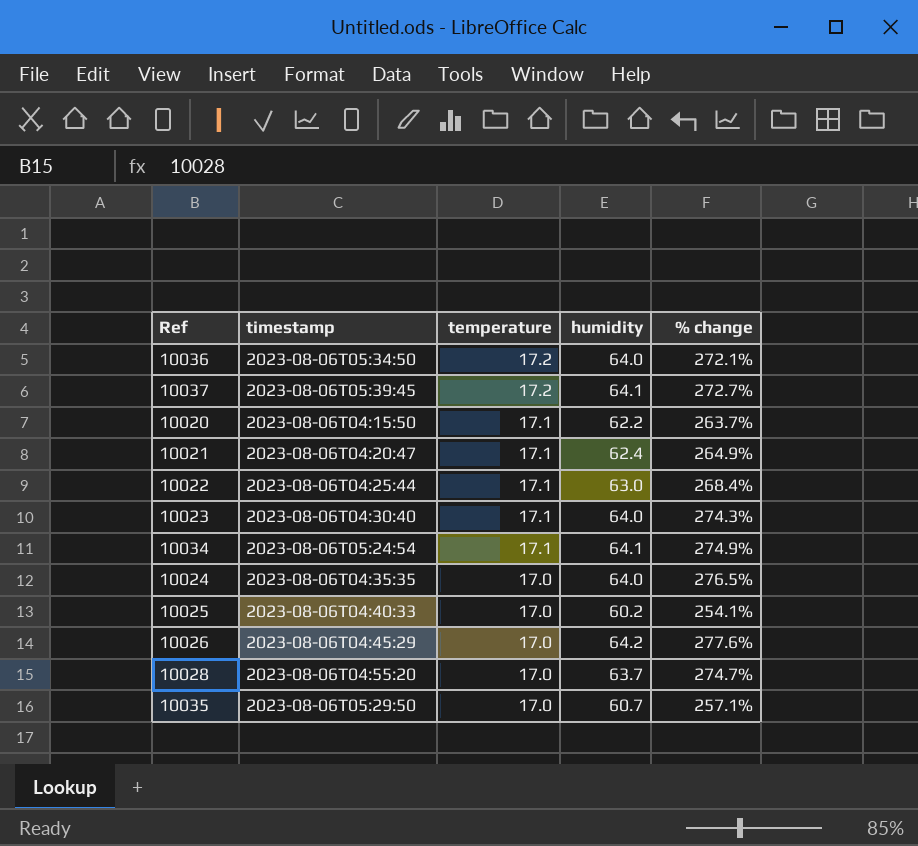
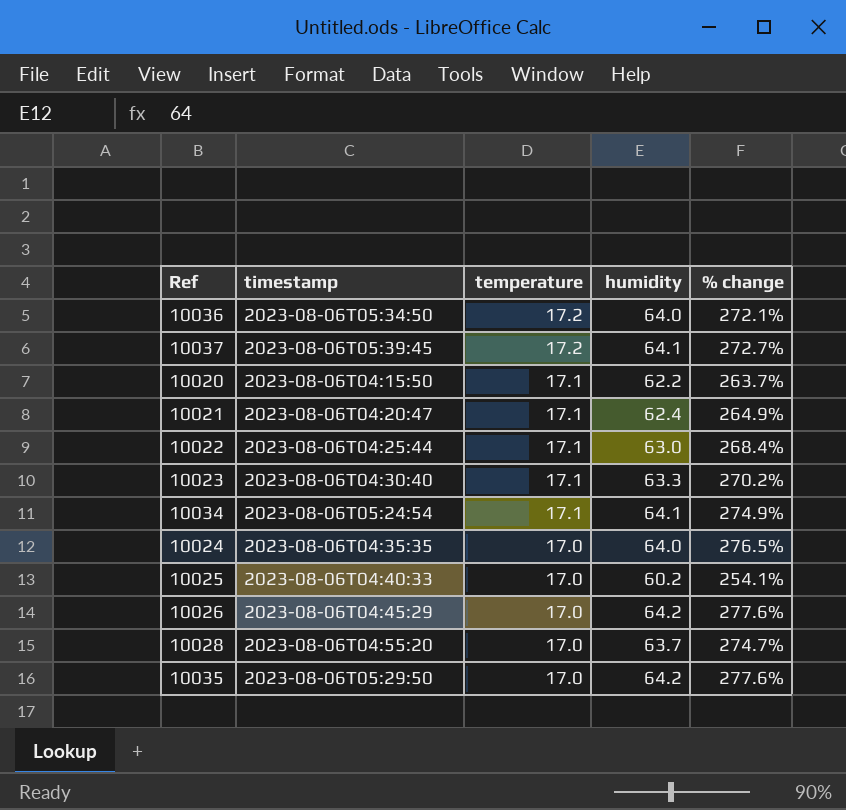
10023 | humidity: 64.0 -> 63.3
10023 | % change: 274.3% -> 270.2%
10035 | humidity: 60.7 -> 64.2
10035 | % change: 257.1% -> 277.6%

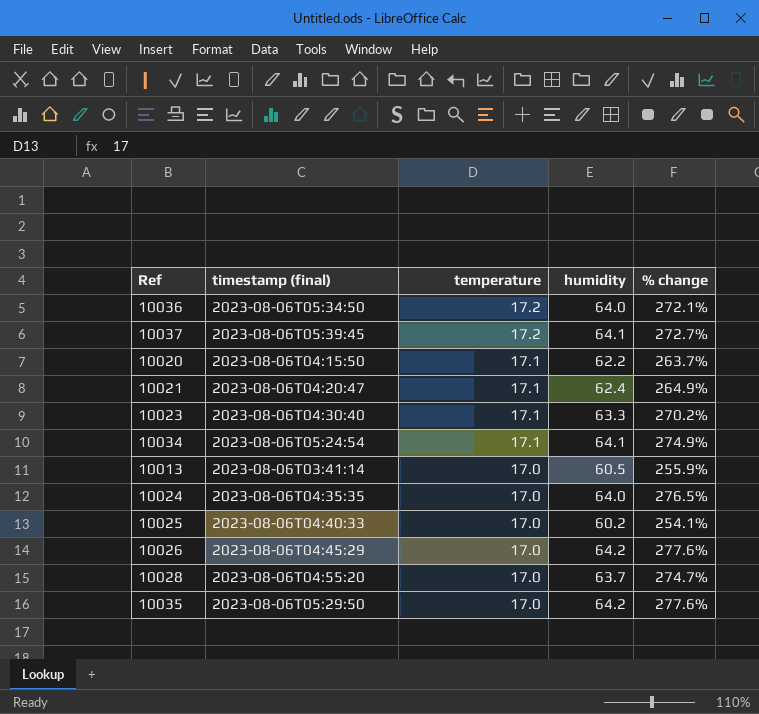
column name: timestamp -> timestamp (final)
row 10022: 2023-08-06T04:25:44 | 17.1 | 63.0 | 268.4% -> none
row 10013: none -> 2023-08-06T03:41:14 | 17.0 | 60.5 | 255.9%

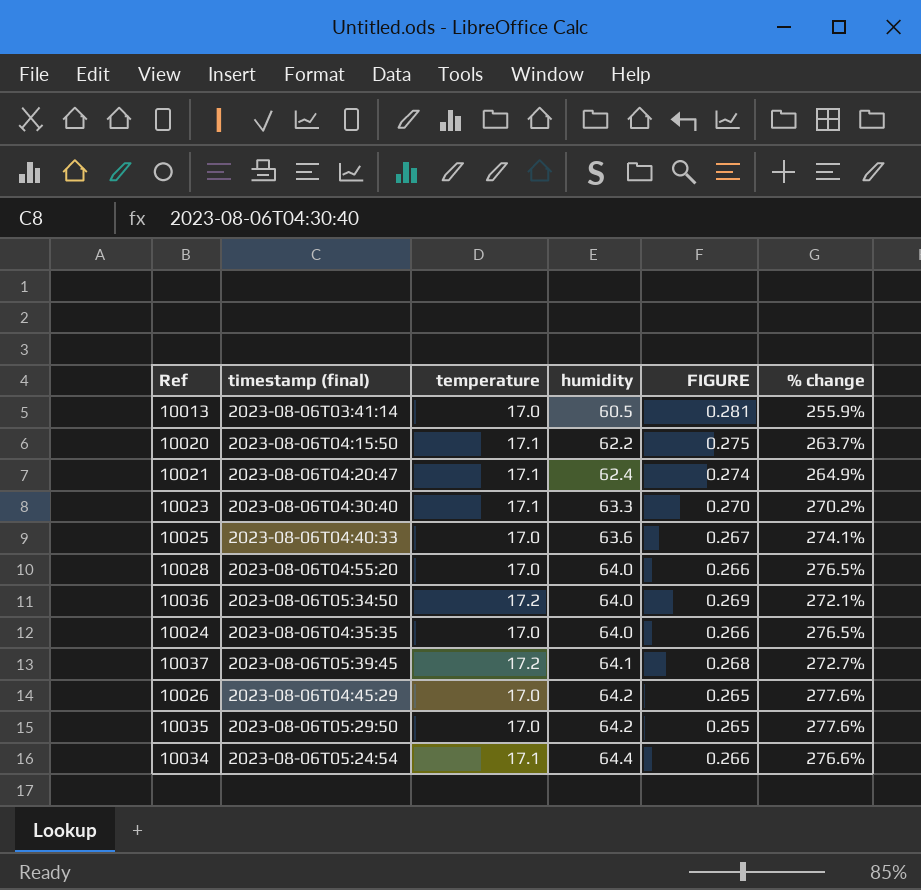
row order: temperature descending -> humidity ascending
column FIGURE | formula: none -> [temperature] / [humidity]
10025 | humidity: 60.2 -> 63.6
10025 | % change: 254.1% -> 274.1%
10028 | humidity: 63.7 -> 64.0
10028 | % change: 274.7% -> 276.5%
10034 | humidity: 64.1 -> 64.4
10034 | % change: 274.9% -> 276.6%

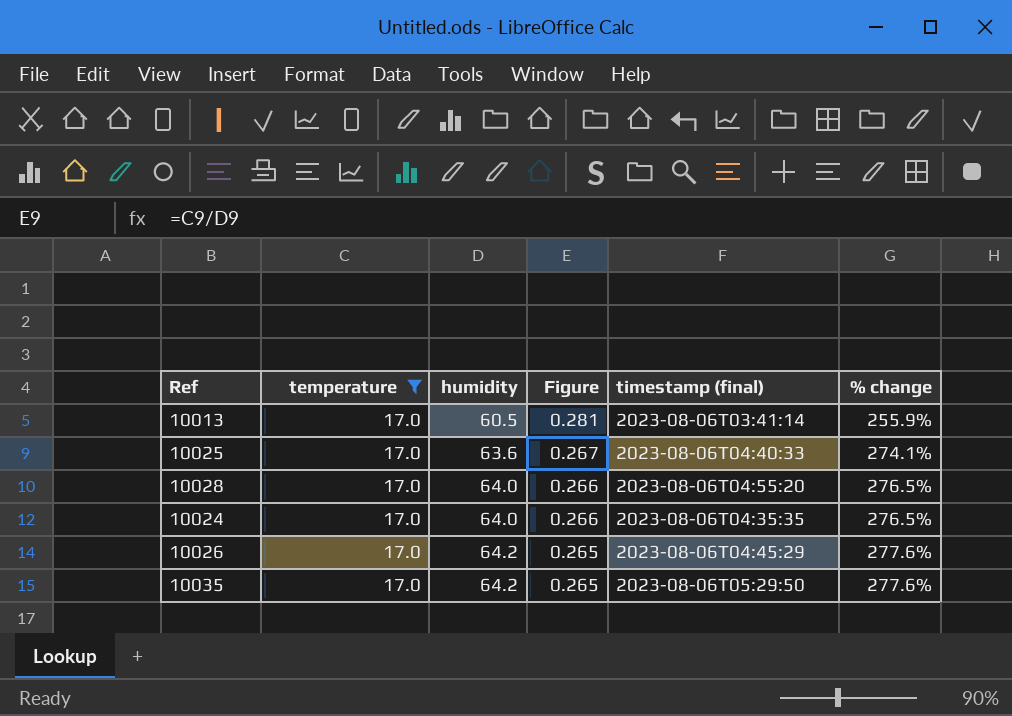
filter: none -> temperature = 17.0
column name: FIGURE -> Figure
column timestamp (final) | position: 2 -> 5

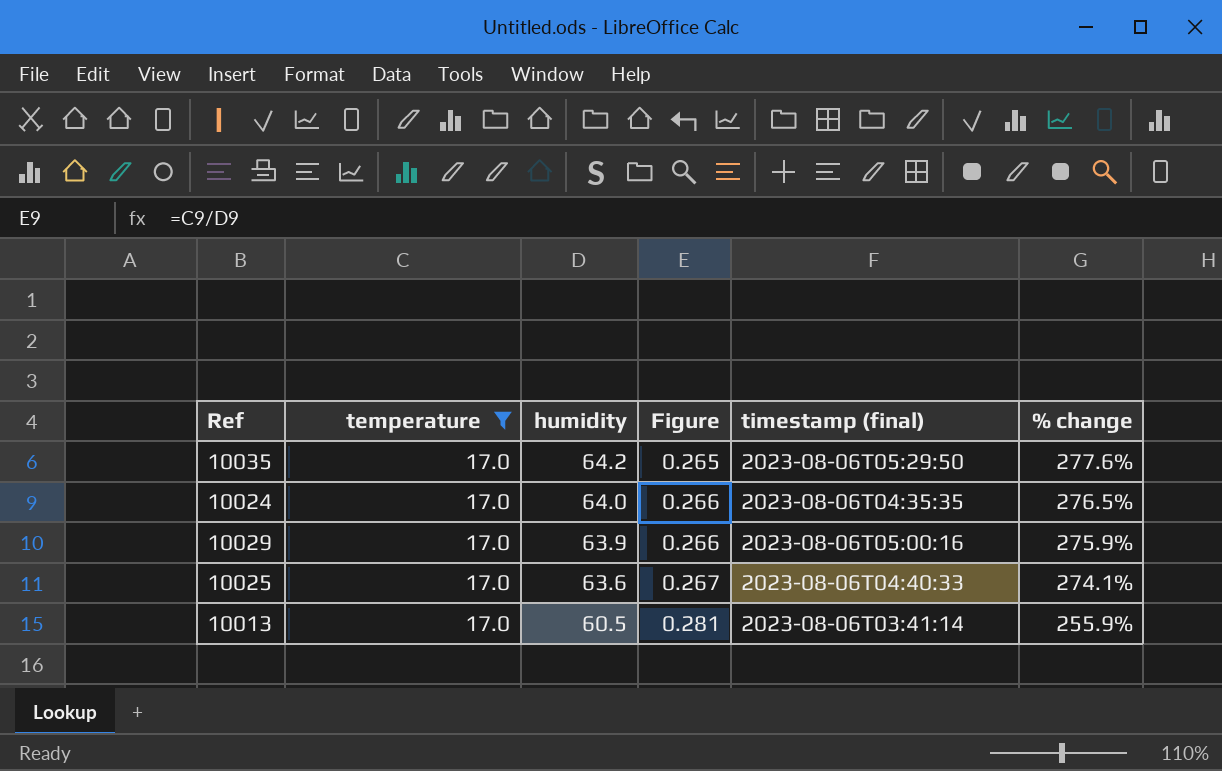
row order: humidity ascending -> humidity descending
row 10028: 17.0 | 64.0 | 0.266 | 2023-08-06T04:55:20 | 276.5% -> none
row 10026: 17.0 | 64.2 | 0.265 | 2023-08-06T04:45:29 | 277.6% -> none
row 10029: none -> 17.0 | 63.9 | 0.266 | 2023-08-06T05:00:16 | 275.9%

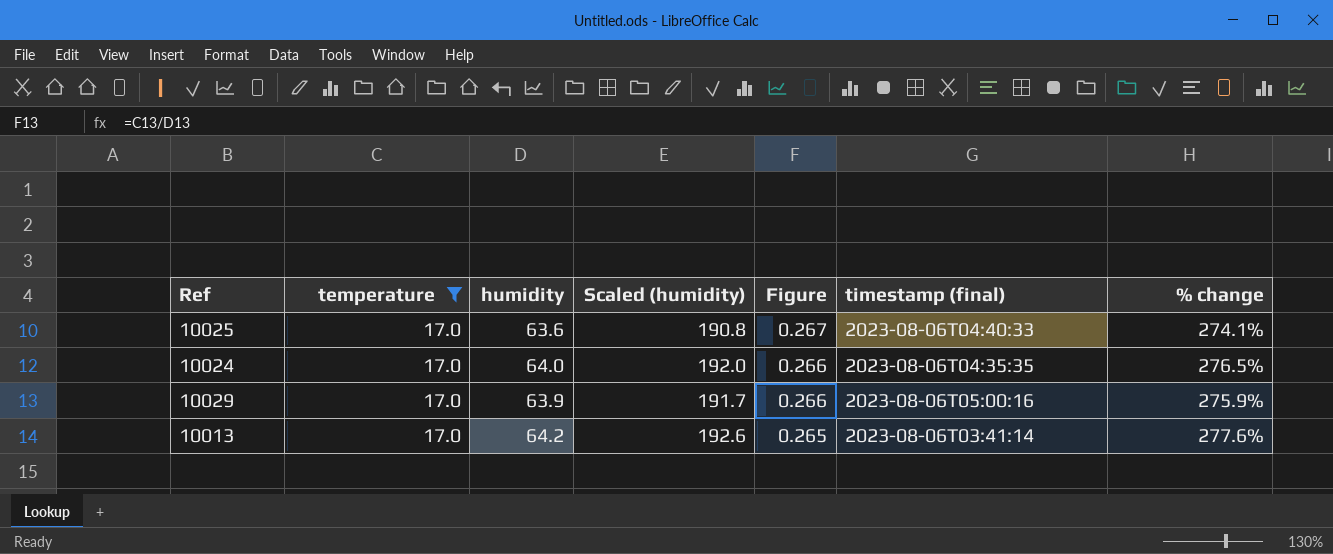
row order: humidity descending -> Figure descending
column Scaled (humidity) | formula: none -> [humidity] * 3
row 10035: 17.0 | 64.2 | 0.265 | 2023-08-06T05:29:50 | 277.6% -> none
10013 | humidity: 60.5 -> 64.2
10013 | Figure: 0.281 -> 0.265
10013 | % change: 255.9% -> 277.6%

